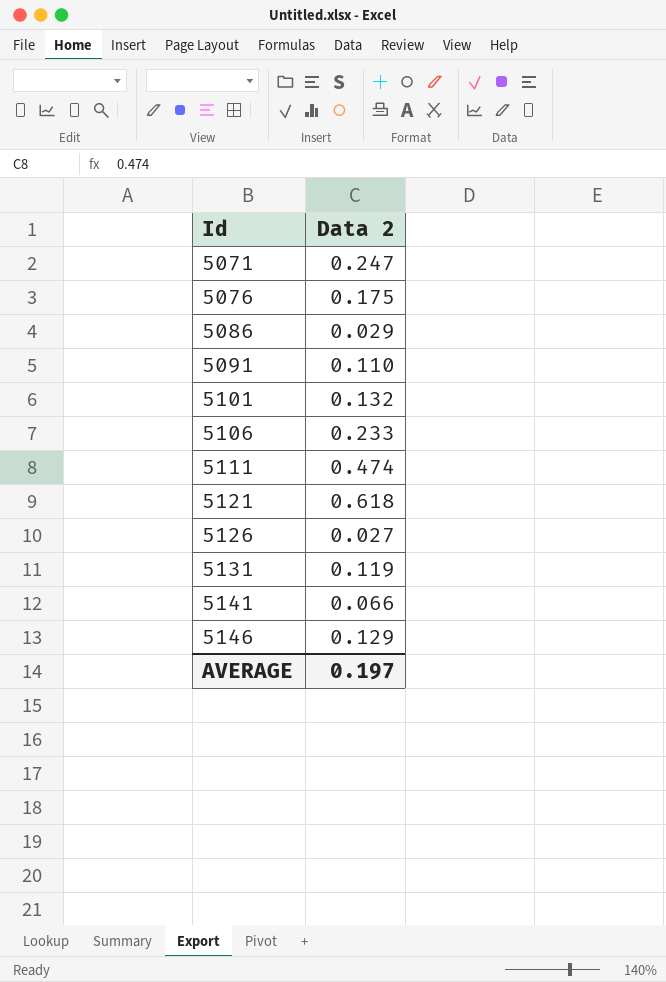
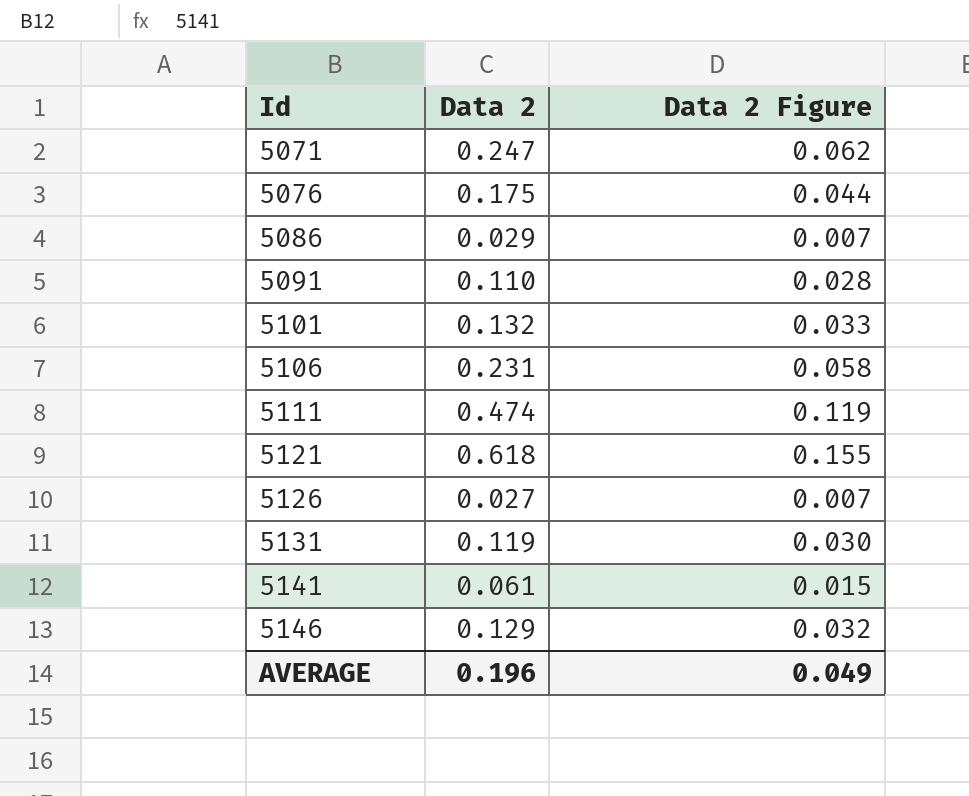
column Data 2 Figure | formula: none -> [Data 2] * 0.25
5106 | Data 2: 0.233 -> 0.231
5141 | Data 2: 0.066 -> 0.061
AVERAGE | Data 2: 0.197 -> 0.196

